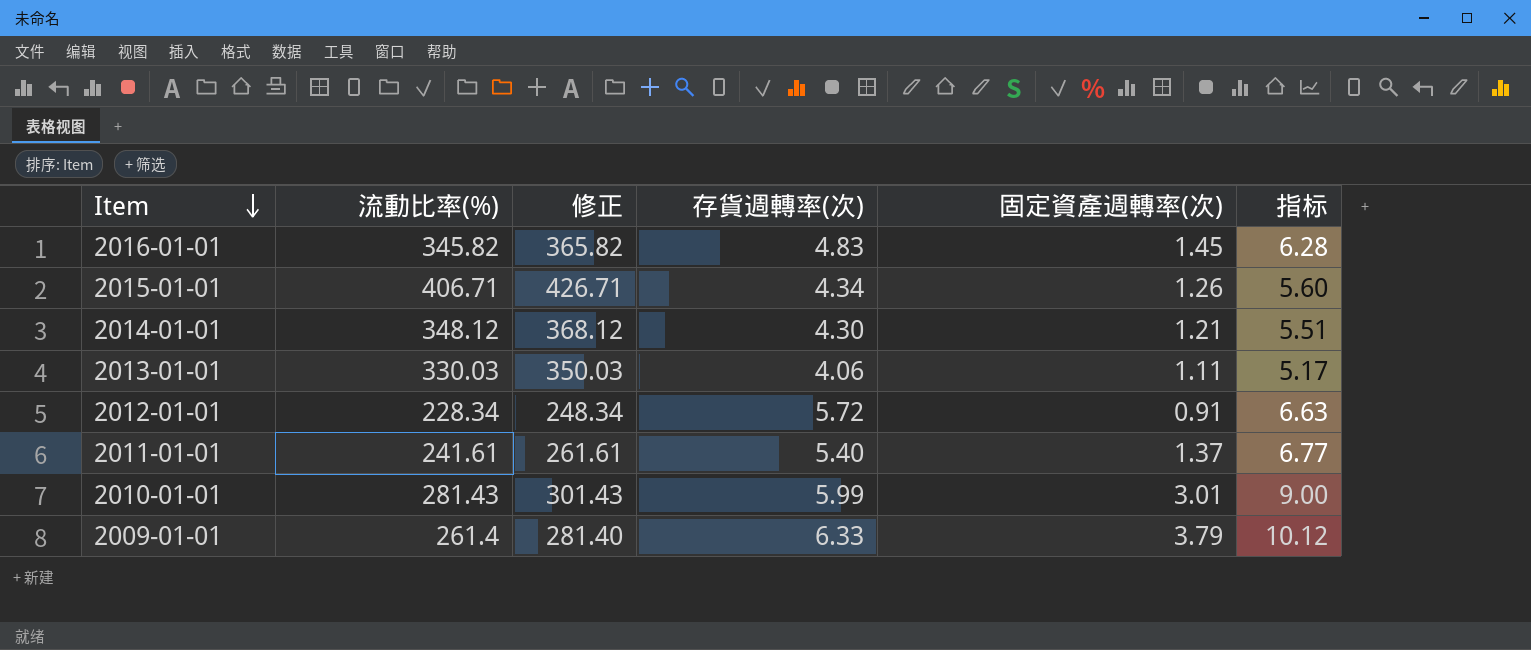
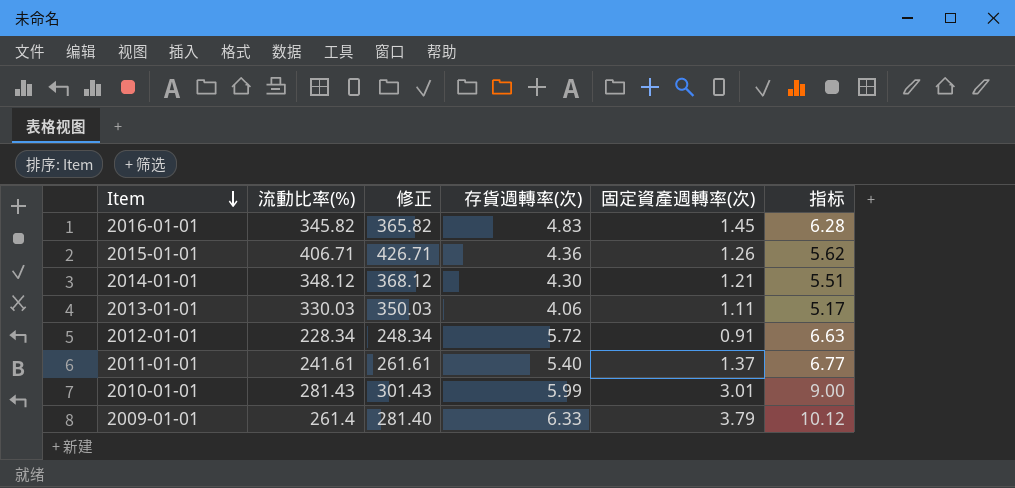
2015-01-01 | 存貨週轉率(次): 4.34 -> 4.36
2015-01-01 | 指标: 5.60 -> 5.62

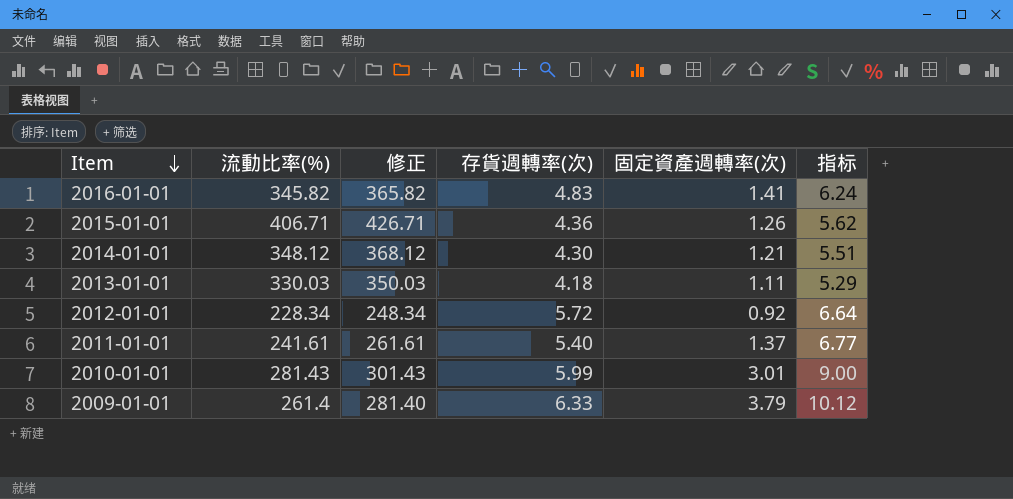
2016-01-01 | 固定資產週轉率(次): 1.45 -> 1.41
2016-01-01 | 指标: 6.28 -> 6.24
2013-01-01 | 存貨週轉率(次): 4.06 -> 4.18
2013-01-01 | 指标: 5.17 -> 5.29
2012-01-01 | 固定資產週轉率(次): 0.91 -> 0.92
2012-01-01 | 指标: 6.63 -> 6.64

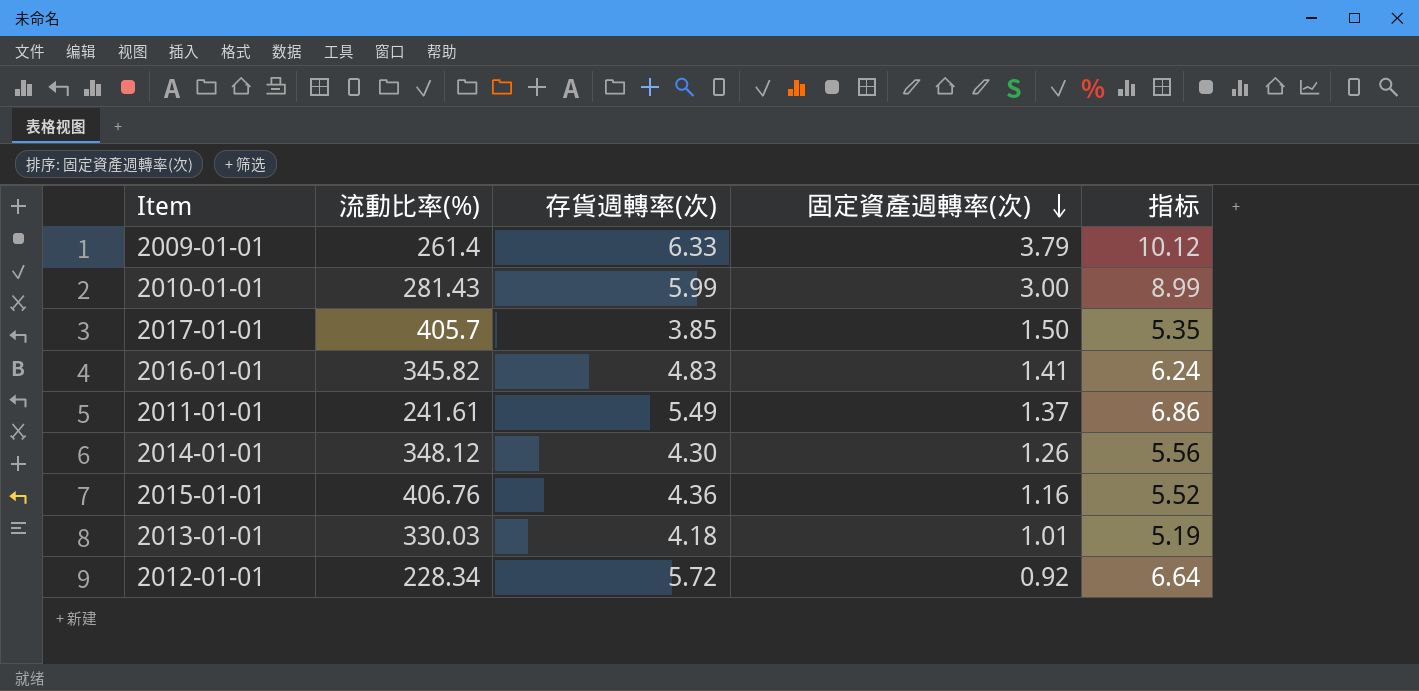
row order: Item descending -> 固定資產週轉率(次) descending
column 修正 | formula: [流動比率(%)] + 20 -> none
2010-01-01 | 固定資產週轉率(次): 3.01 -> 3.00
2010-01-01 | 指标: 9.00 -> 8.99
row 2017-01-01: none -> 405.7 | 3.85 | 1.50 | 5.35
2011-01-01 | 存貨週轉率(次): 5.40 -> 5.49
2011-01-01 | 指标: 6.77 -> 6.86
2014-01-01 | 固定資產週轉率(次): 1.21 -> 1.26
2014-01-01 | 指标: 5.51 -> 5.56
2015-01-01 | 流動比率(%): 406.71 -> 406.76
2015-01-01 | 固定資產週轉率(次): 1.26 -> 1.16
2015-01-01 | 指标: 5.62 -> 5.52
2013-01-01 | 固定資產週轉率(次): 1.11 -> 1.01
2013-01-01 | 指标: 5.29 -> 5.19

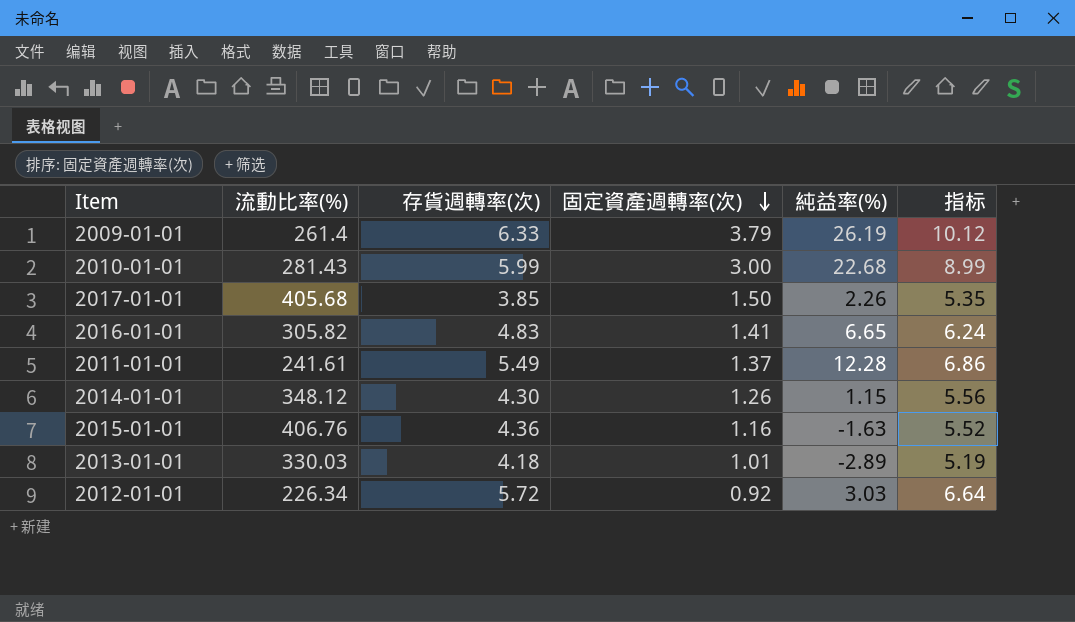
column 純益率(%) | position: none -> 5
2017-01-01 | 流動比率(%): 405.7 -> 405.68
2016-01-01 | 流動比率(%): 345.82 -> 305.82
2012-01-01 | 流動比率(%): 228.34 -> 226.34

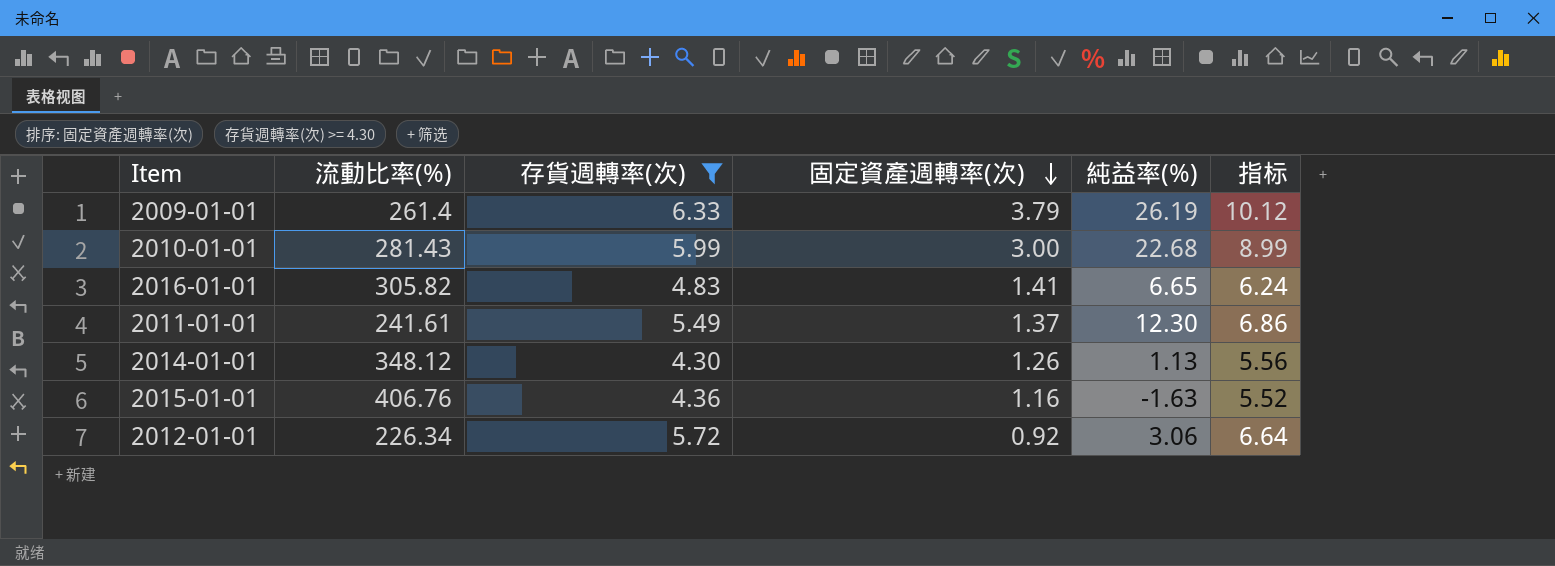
filter: none -> 存貨週轉率(次) >= 4.30
2011-01-01 | 純益率(%): 12.28 -> 12.30
2014-01-01 | 純益率(%): 1.15 -> 1.13
2012-01-01 | 純益率(%): 3.03 -> 3.06

